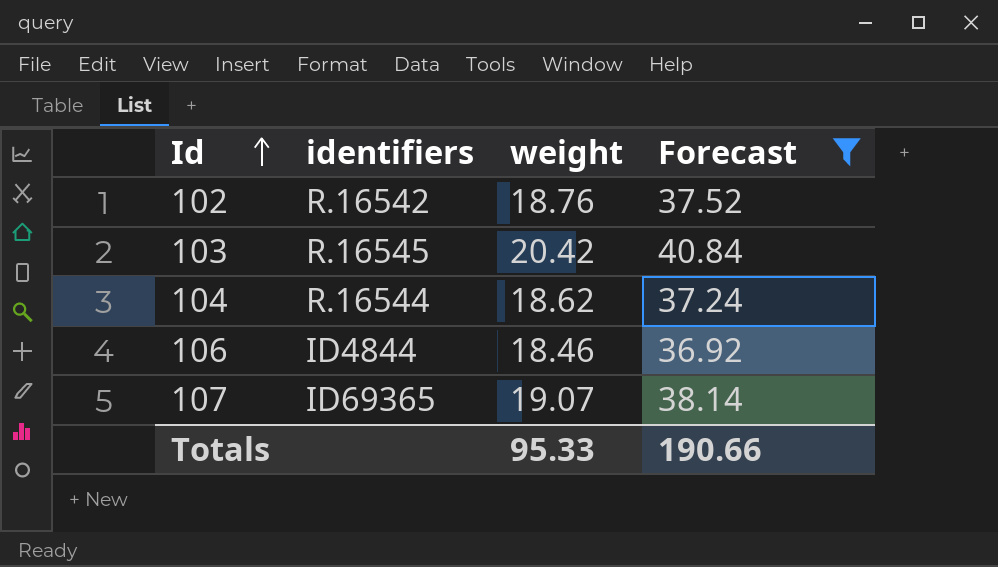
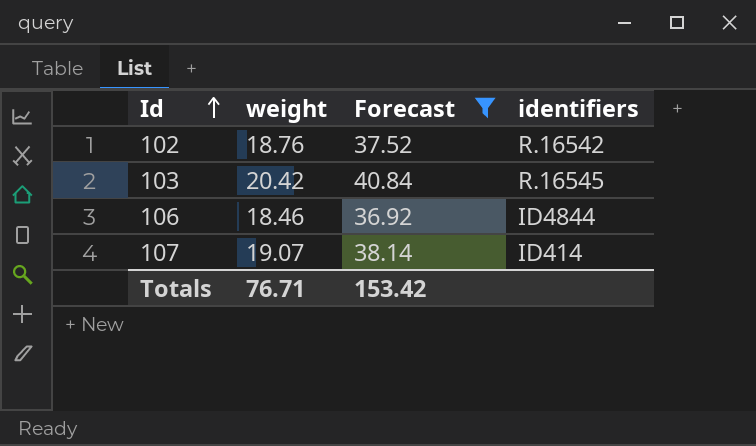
column identifiers | position: 2 -> 4
row 104: R.16544 | 18.62 | 37.24 -> none
107 | identifiers: ID69365 -> ID414
Totals | weight: 95.33 -> 76.71
Totals | Forecast: 190.66 -> 153.42

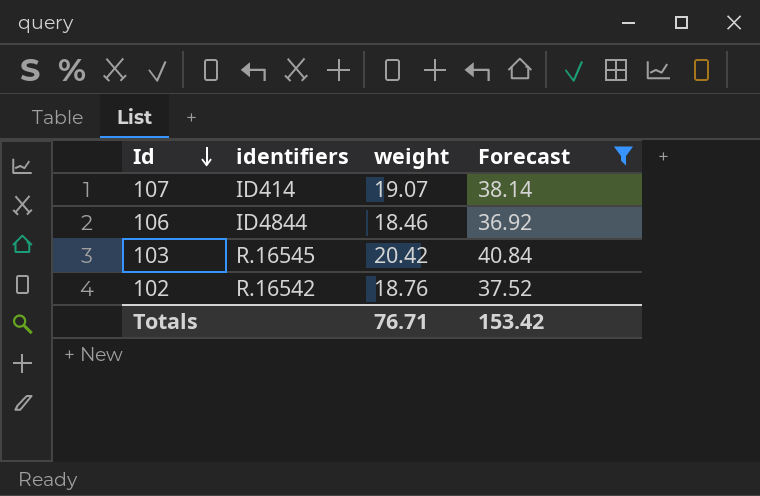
row order: Id ascending -> Id descending
column identifiers | position: 4 -> 2

